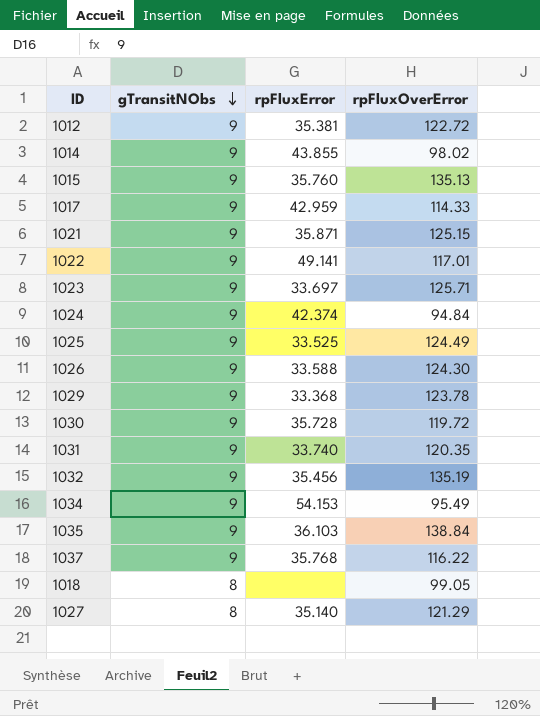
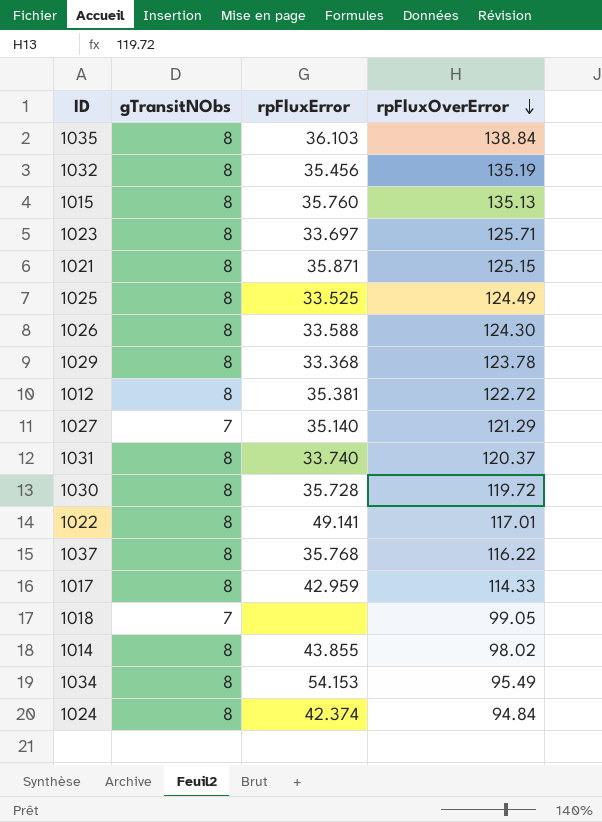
row order: gTransitNObs descending -> rpFluxOverError descending
1035 | gTransitNObs: 9 -> 8
1032 | gTransitNObs: 9 -> 8
1015 | gTransitNObs: 9 -> 8
1023 | gTransitNObs: 9 -> 8
1021 | gTransitNObs: 9 -> 8
1025 | gTransitNObs: 9 -> 8
1026 | gTransitNObs: 9 -> 8
1029 | gTransitNObs: 9 -> 8
1012 | gTransitNObs: 9 -> 8
1027 | gTransitNObs: 8 -> 7
1031 | gTransitNObs: 9 -> 8
1031 | rpFluxOverError: 120.35 -> 120.37
1030 | gTransitNObs: 9 -> 8
1022 | gTransitNObs: 9 -> 8
1037 | gTransitNObs: 9 -> 8
1017 | gTransitNObs: 9 -> 8
1018 | gTransitNObs: 8 -> 7
1014 | gTransitNObs: 9 -> 8
1034 | gTransitNObs: 9 -> 8
1024 | gTransitNObs: 9 -> 8

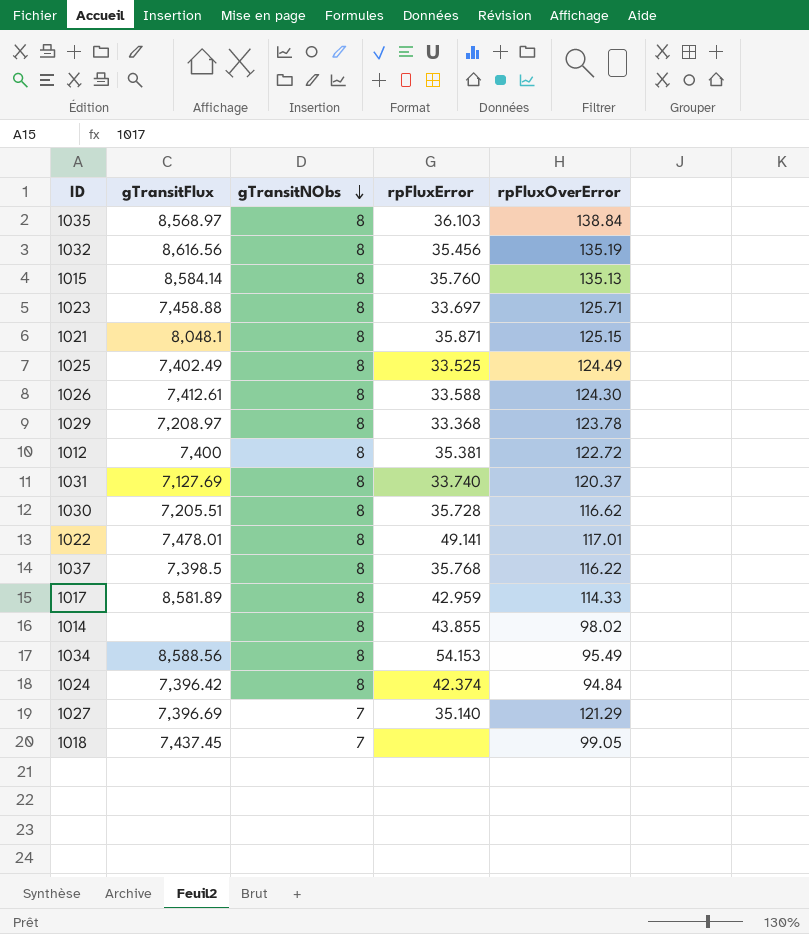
row order: rpFluxOverError descending -> gTransitNObs descending
column gTransitFlux | position: none -> 2
1030 | rpFluxOverError: 119.72 -> 116.62

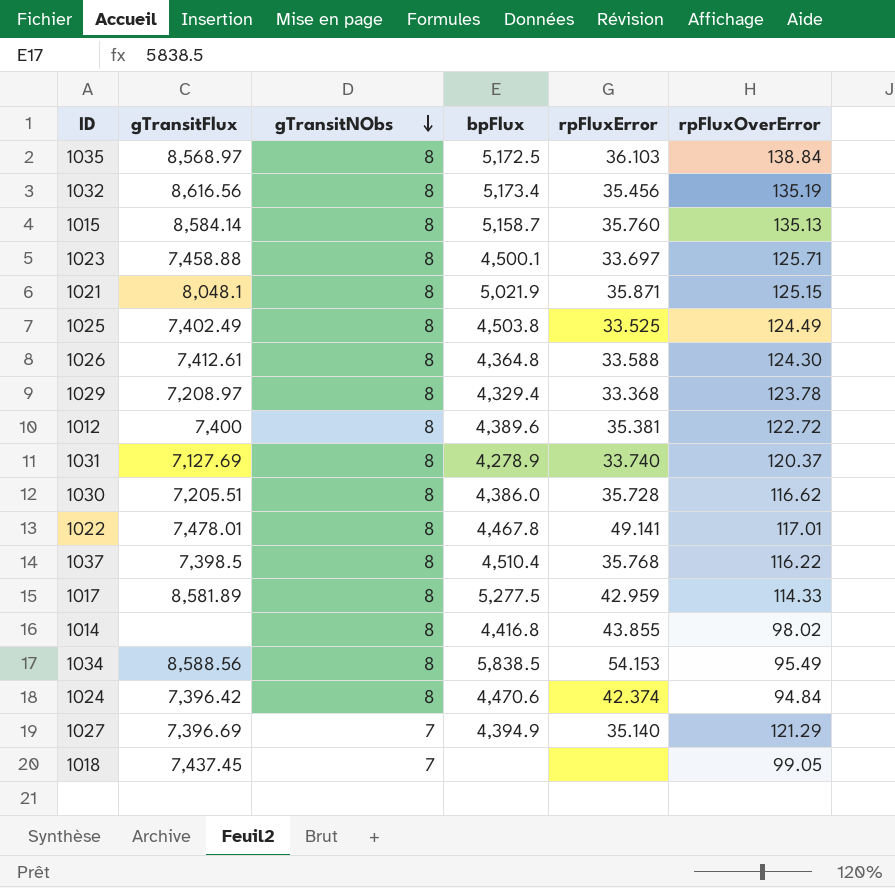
column bpFlux | position: none -> 4

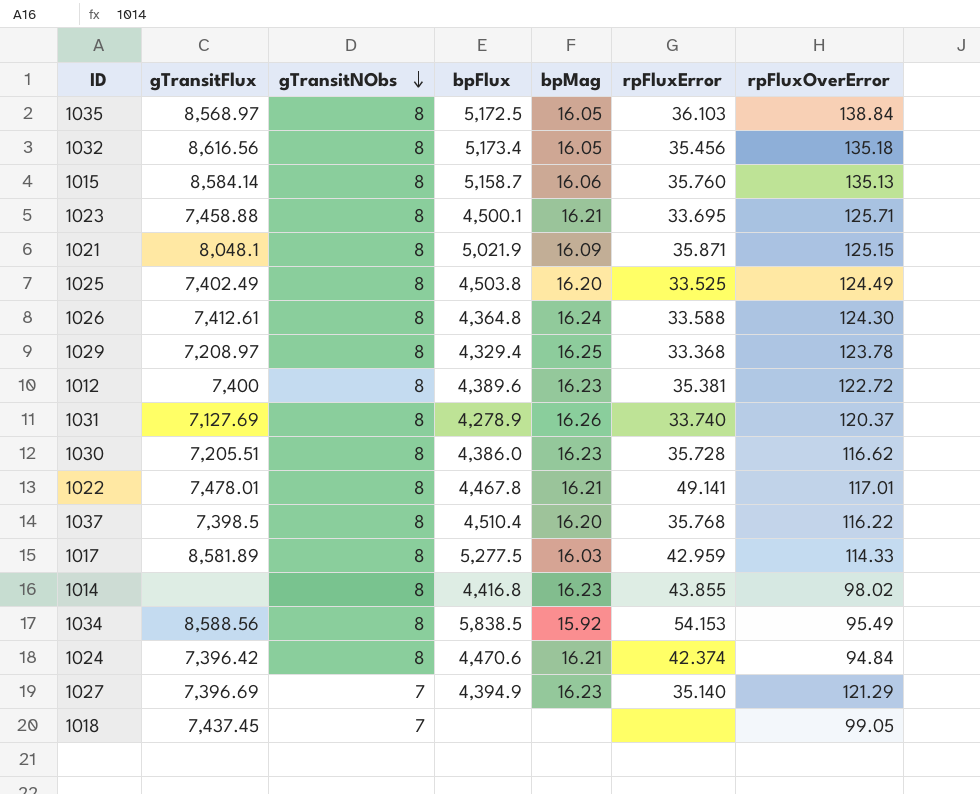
column bpMag | position: none -> 5
1032 | rpFluxOverError: 135.19 -> 135.18
1023 | rpFluxError: 33.697 -> 33.695

